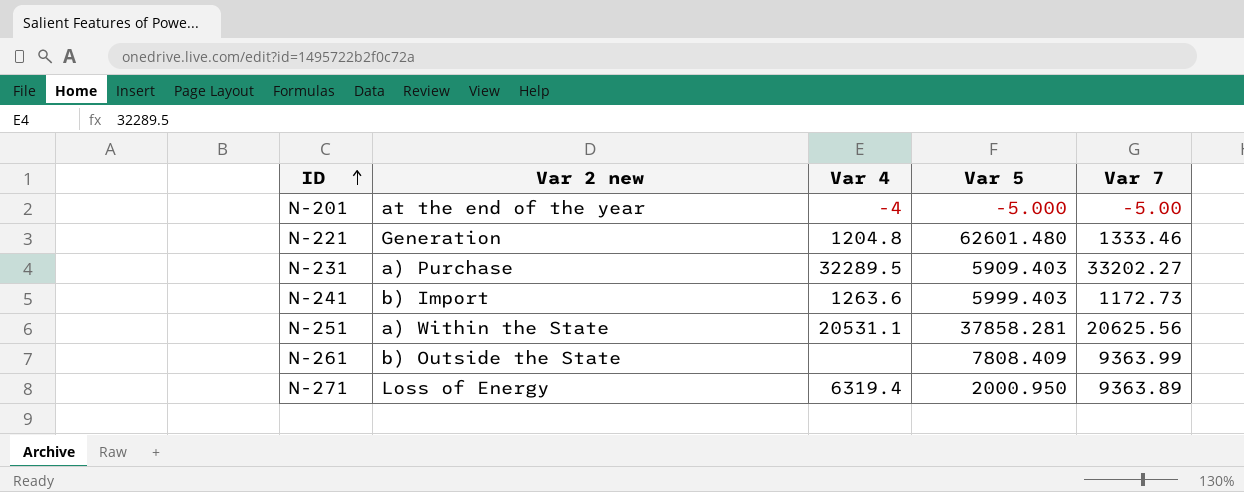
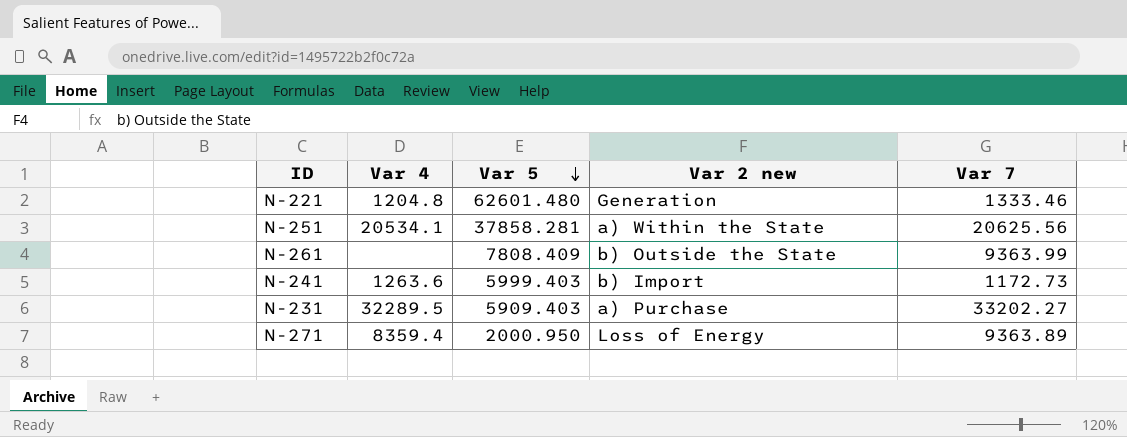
row order: ID ascending -> Var 5 descending
column Var 2 new | position: 2 -> 4
row N-201: at the end of the year | -4 | -5.000 | -5.00 -> none
N-251 | Var 4: 20531.1 -> 20534.1
N-271 | Var 4: 6319.4 -> 8359.4

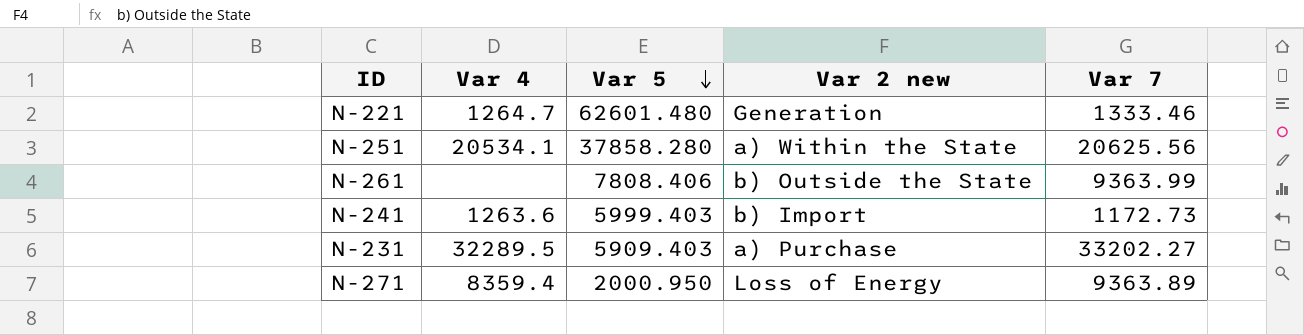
N-221 | Var 4: 1204.8 -> 1264.7
N-251 | Var 5: 37858.281 -> 37858.280
N-261 | Var 5: 7808.409 -> 7808.406

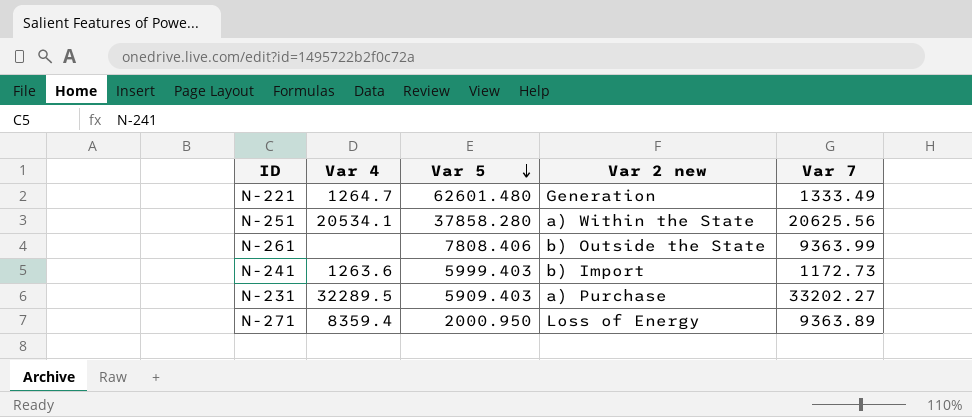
N-221 | Var 7: 1333.46 -> 1333.49

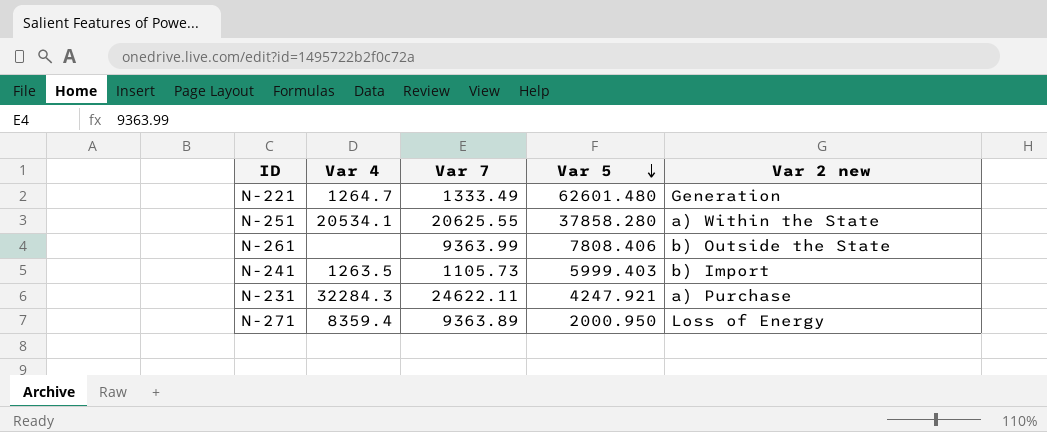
column Var 7 | position: 5 -> 3
N-251 | Var 7: 20625.56 -> 20625.55
N-241 | Var 4: 1263.6 -> 1263.5
N-241 | Var 7: 1172.73 -> 1105.73
N-231 | Var 4: 32289.5 -> 32284.3
N-231 | Var 7: 33202.27 -> 24622.11
N-231 | Var 5: 5909.403 -> 4247.921

